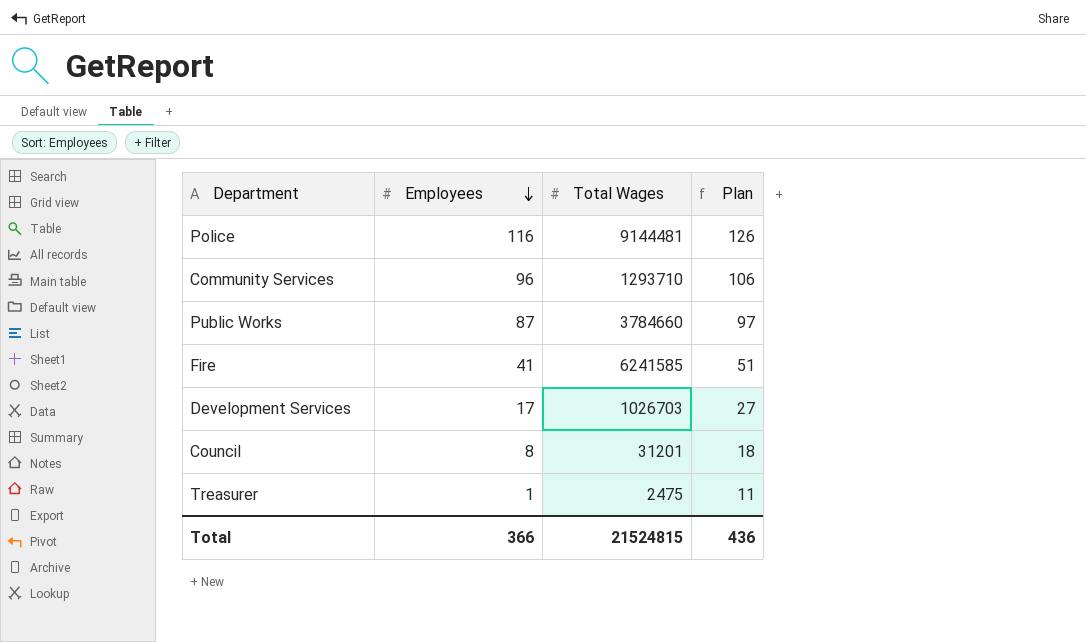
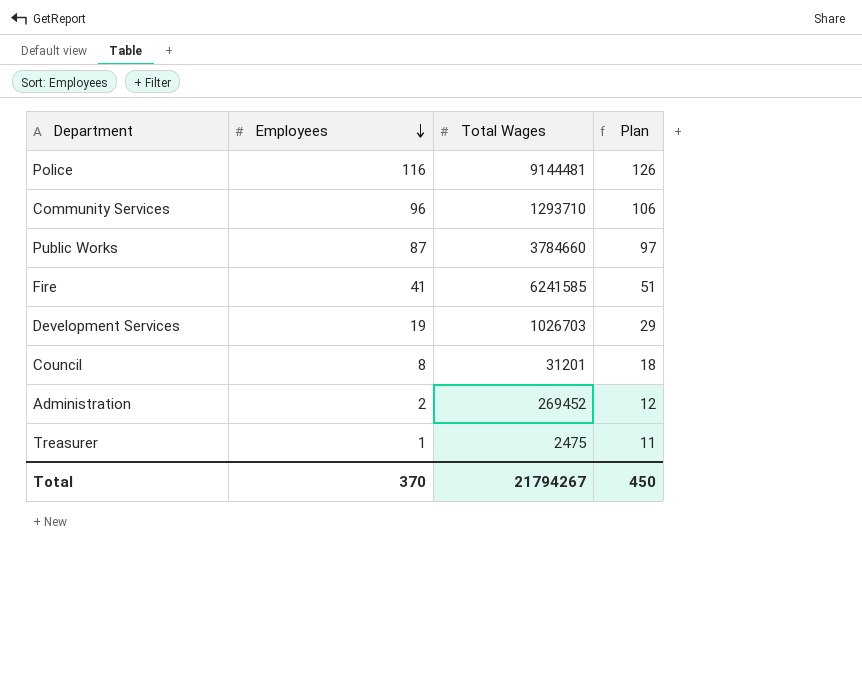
Development Services | Employees: 17 -> 19
Development Services | Plan: 27 -> 29
row Administration: none -> 2 | 269452 | 12
Total | Employees: 366 -> 370
Total | Total Wages: 21524815 -> 21794267
Total | Plan: 436 -> 450

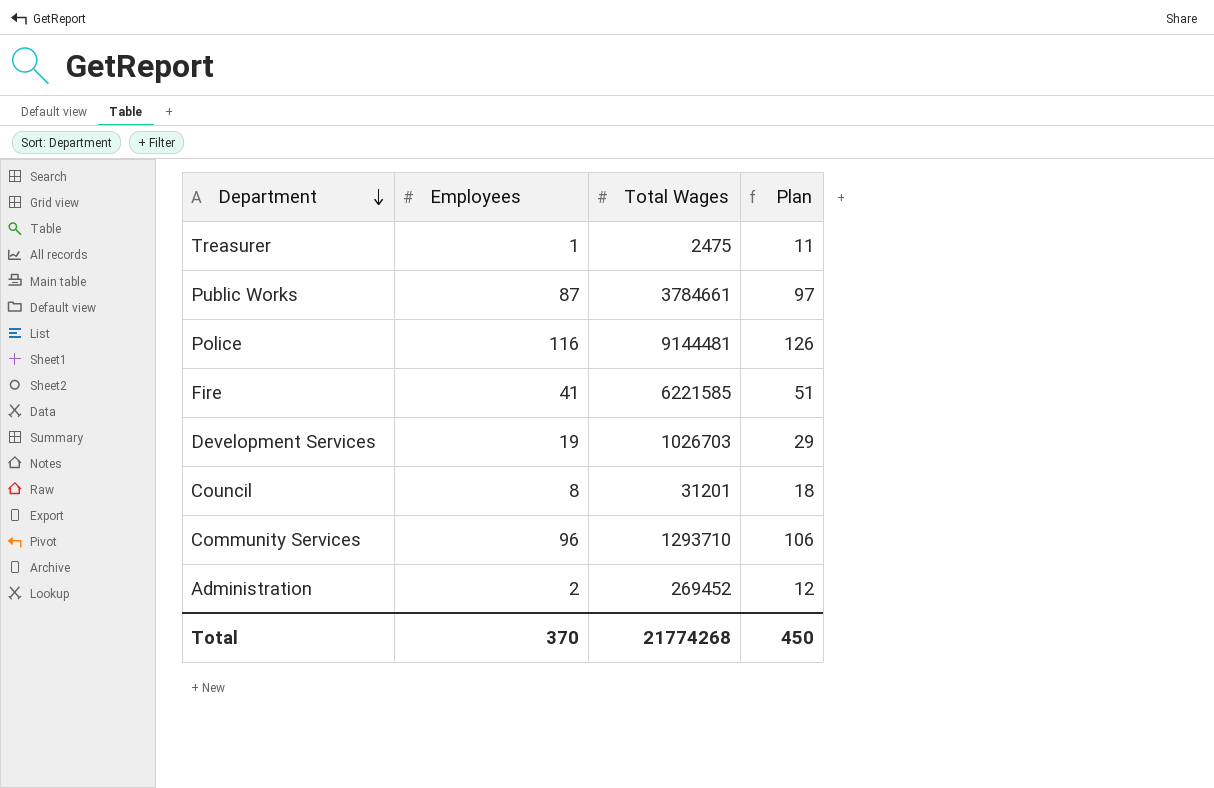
row order: Employees descending -> Department descending
Public Works | Total Wages: 3784660 -> 3784661
Fire | Total Wages: 6241585 -> 6221585
Total | Total Wages: 21794267 -> 21774268

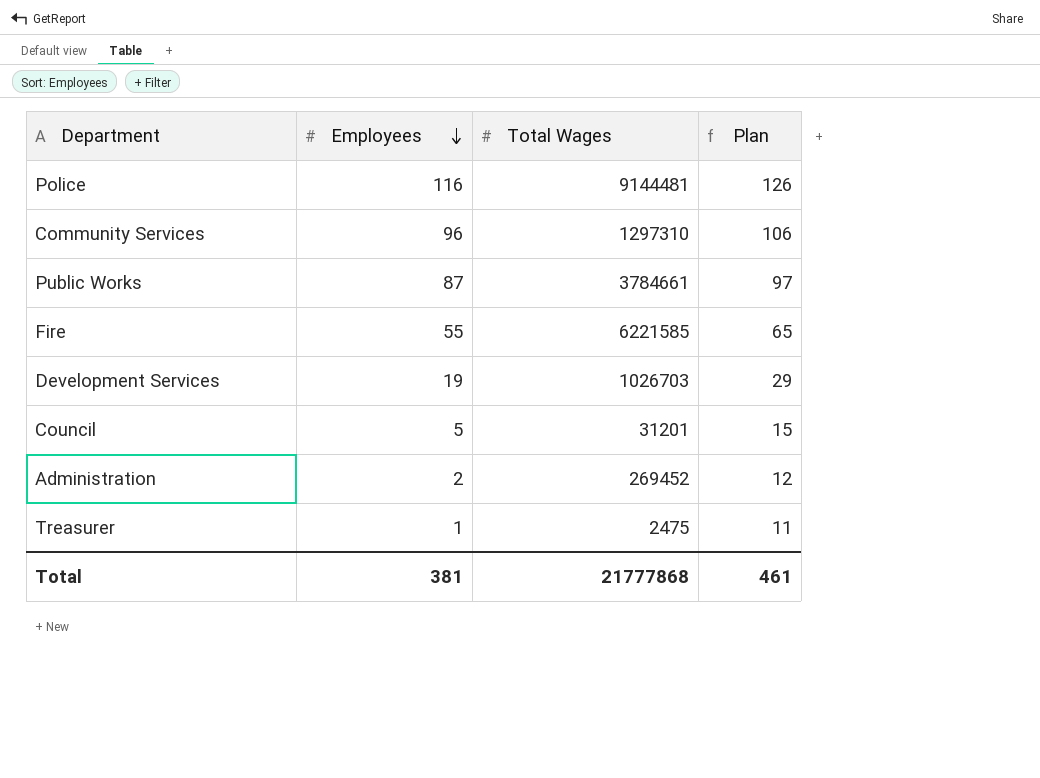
row order: Department descending -> Employees descending
Community Services | Total Wages: 1293710 -> 1297310
Fire | Employees: 41 -> 55
Fire | Plan: 51 -> 65
Council | Employees: 8 -> 5
Council | Plan: 18 -> 15
Total | Employees: 370 -> 381
Total | Total Wages: 21774268 -> 21777868
Total | Plan: 450 -> 461

